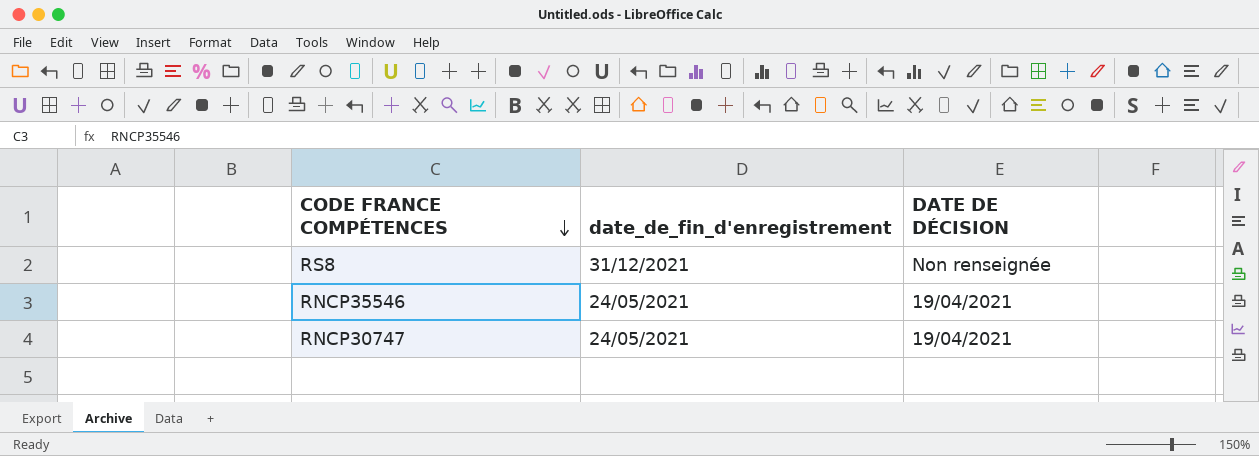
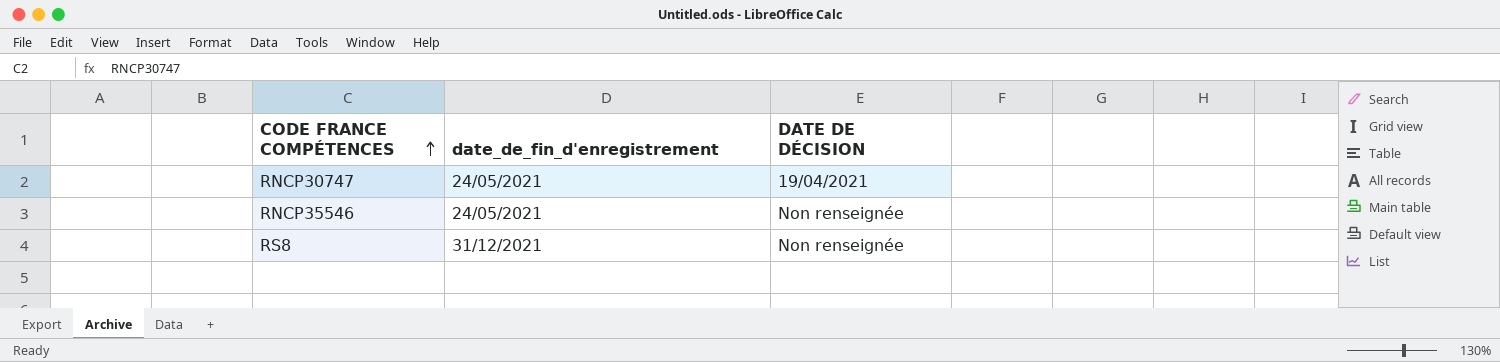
row order: CODE FRANCE COMPÉTENCES descending -> CODE FRANCE COMPÉTENCES ascending
RNCP35546 | DATE DE DÉCISION: 19/04/2021 -> Non renseignée

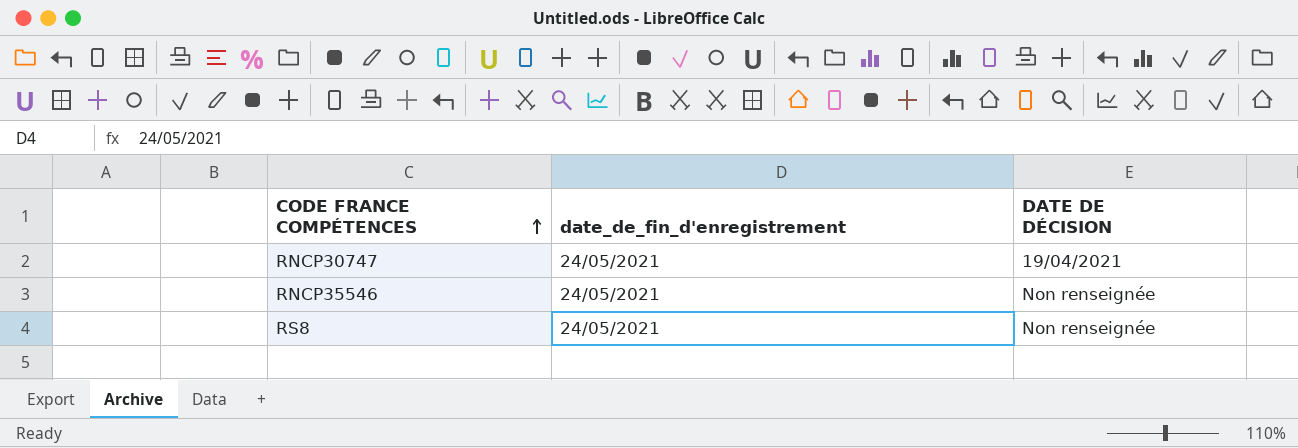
RS8 | date_de_fin_d'enregistrement: 31/12/2021 -> 24/05/2021

